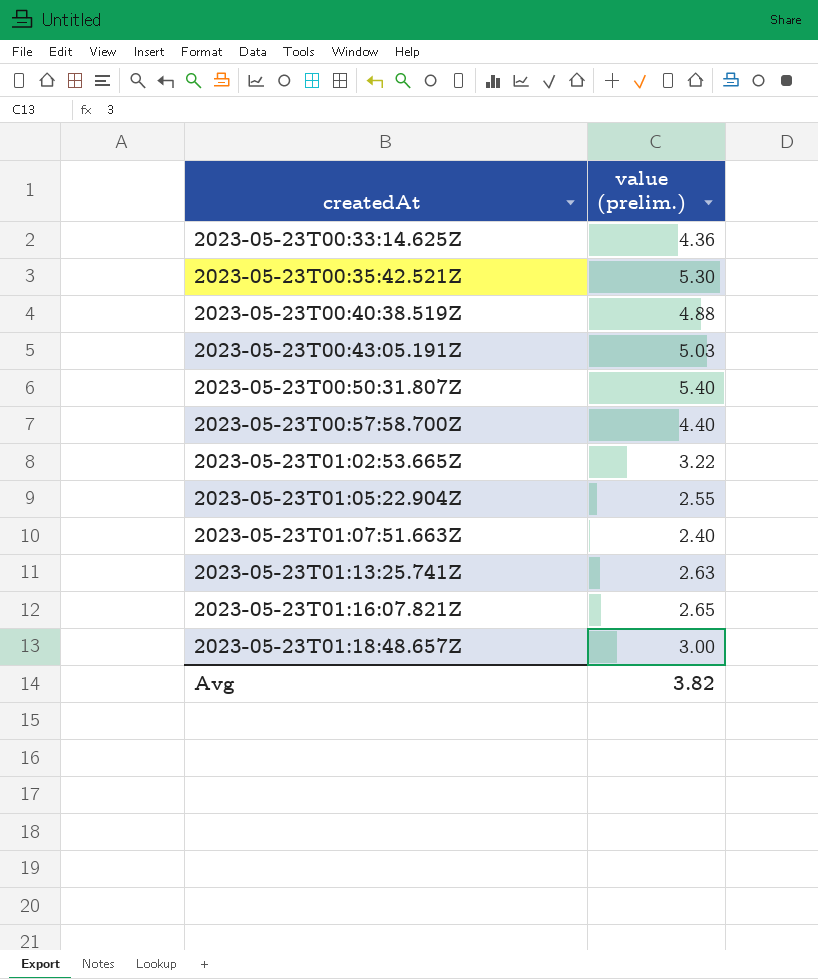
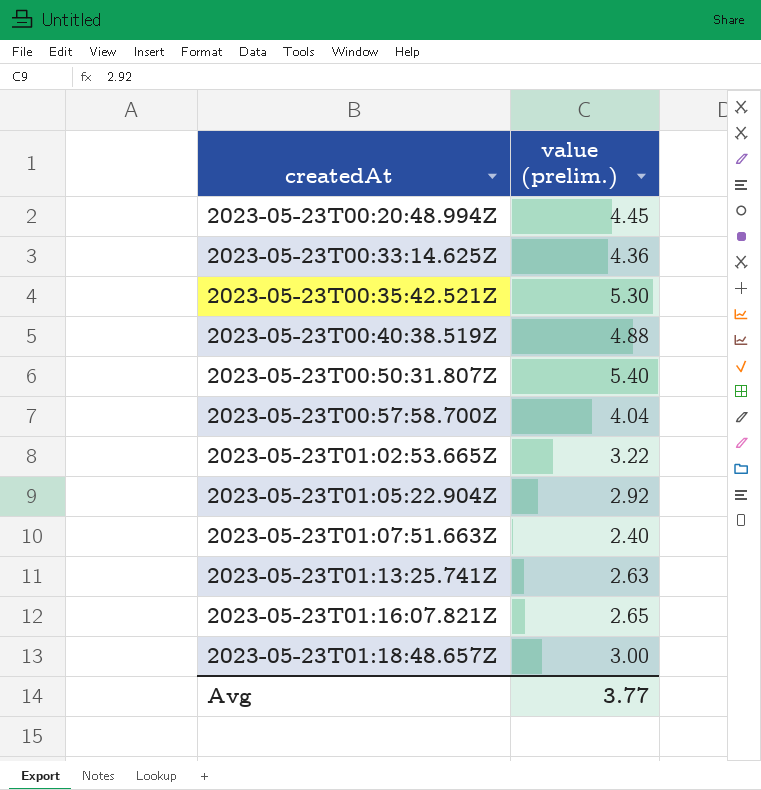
row 2023-05-23T00:43:05.191Z: 5.03 -> none
row 2023-05-23T00:20:48.994Z: none -> 4.45
2023-05-23T00:57:58.700Z | value (prelim.): 4.40 -> 4.04
2023-05-23T01:05:22.904Z | value (prelim.): 2.55 -> 2.92
Avg | value (prelim.): 3.82 -> 3.77

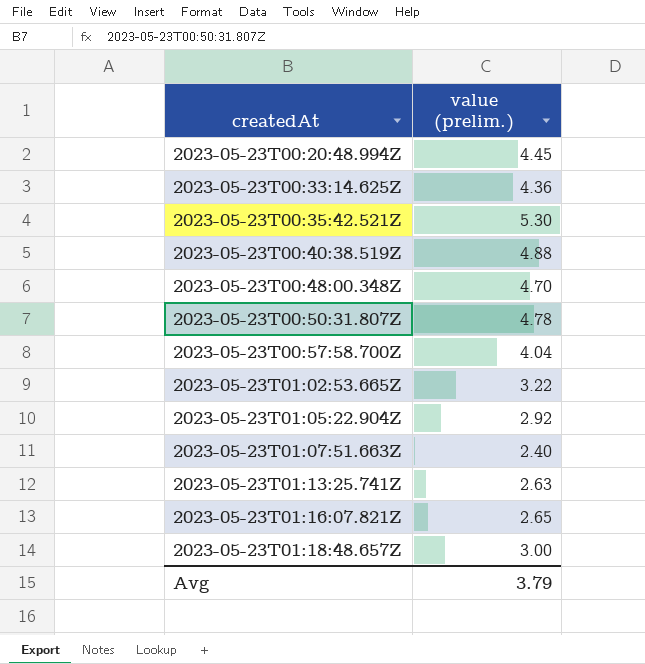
row 2023-05-23T00:48:00.348Z: none -> 4.70
2023-05-23T00:50:31.807Z | value (prelim.): 5.40 -> 4.78
Avg | value (prelim.): 3.77 -> 3.79

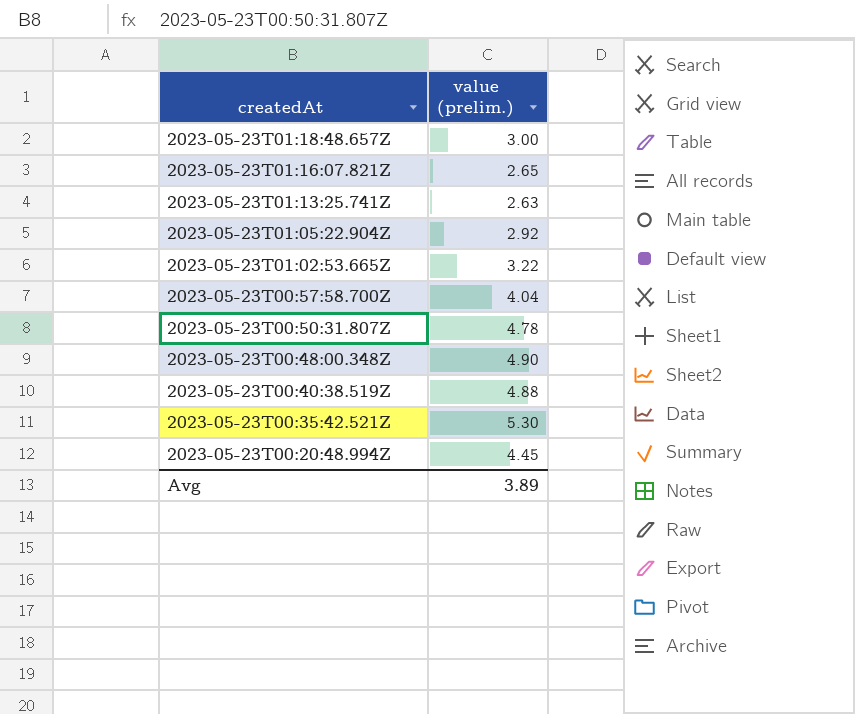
row order: createdAt ascending -> createdAt descending
row 2023-05-23T00:33:14.625Z: 4.36 -> none
row 2023-05-23T01:07:51.663Z: 2.40 -> none
2023-05-23T00:48:00.348Z | value (prelim.): 4.70 -> 4.90
Avg | value (prelim.): 3.79 -> 3.89

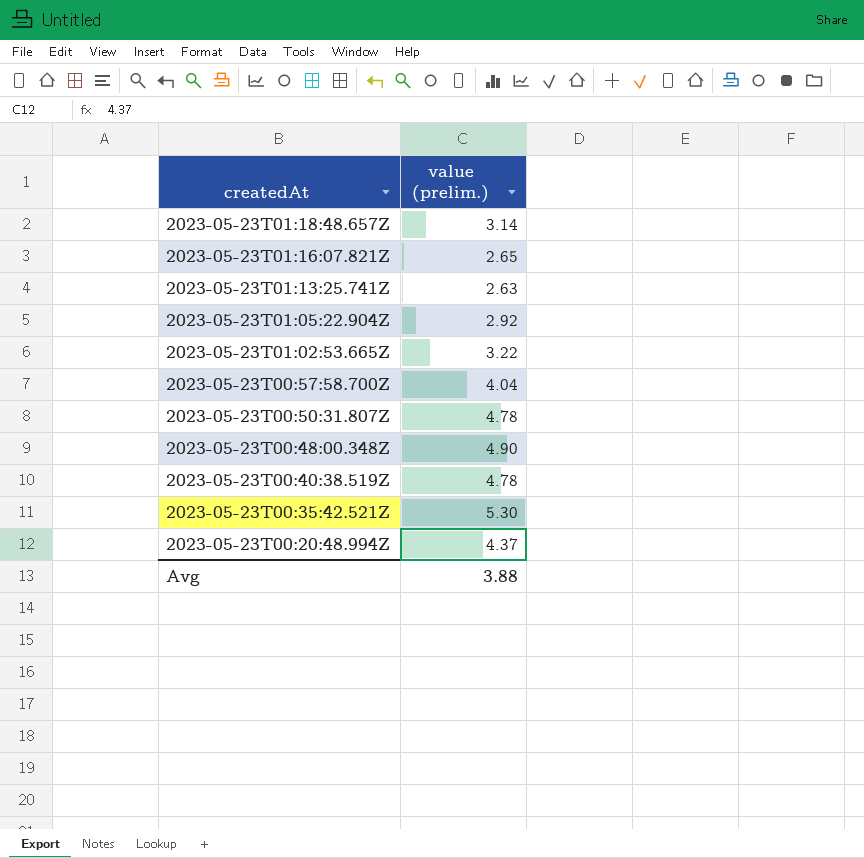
2023-05-23T01:18:48.657Z | value (prelim.): 3.00 -> 3.14
2023-05-23T00:40:38.519Z | value (prelim.): 4.88 -> 4.78
2023-05-23T00:20:48.994Z | value (prelim.): 4.45 -> 4.37
Avg | value (prelim.): 3.89 -> 3.88

